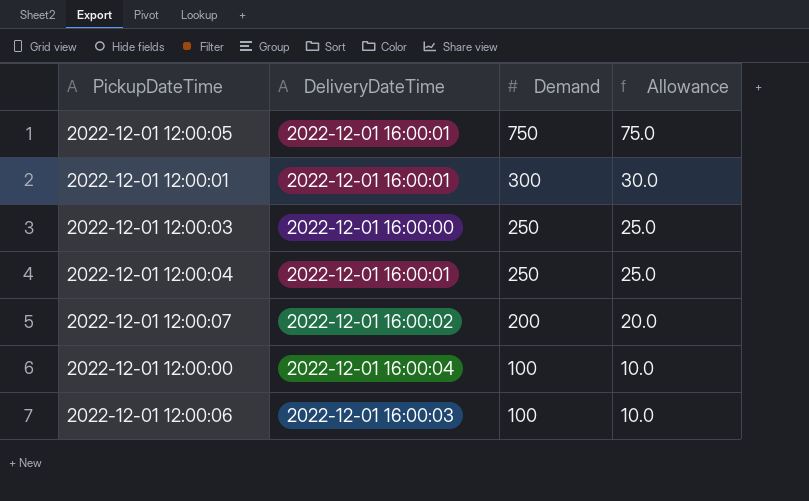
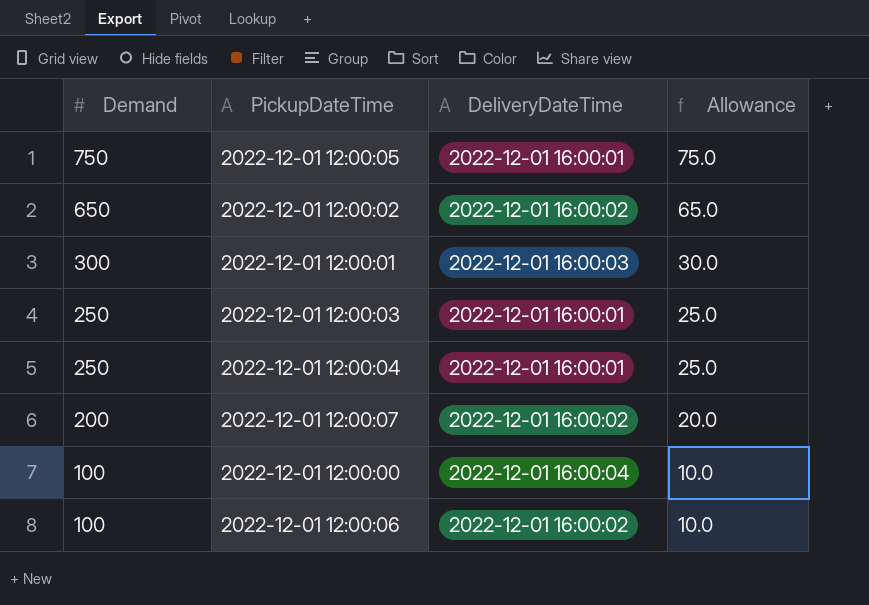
column Demand | position: 3 -> 1
row 2022-12-01 12:00:02: none -> 650 | 2022-12-01 16:00:02 | 65.0
2022-12-01 12:00:01 | DeliveryDateTime: 2022-12-01 16:00:01 -> 2022-12-01 16:00:03
2022-12-01 12:00:03 | DeliveryDateTime: 2022-12-01 16:00:00 -> 2022-12-01 16:00:01
2022-12-01 12:00:06 | DeliveryDateTime: 2022-12-01 16:00:03 -> 2022-12-01 16:00:02

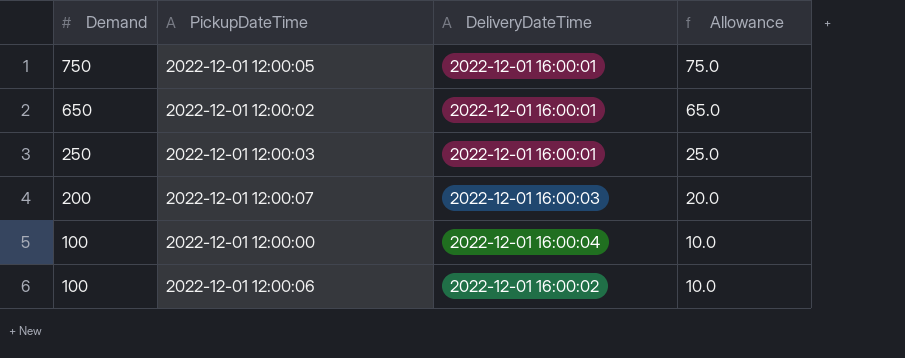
row 2022-12-01 12:00:01: 300 | 2022-12-01 16:00:03 | 30.0 -> none
row 2022-12-01 12:00:04: 250 | 2022-12-01 16:00:01 | 25.0 -> none
2022-12-01 12:00:02 | DeliveryDateTime: 2022-12-01 16:00:02 -> 2022-12-01 16:00:01
2022-12-01 12:00:07 | DeliveryDateTime: 2022-12-01 16:00:02 -> 2022-12-01 16:00:03

